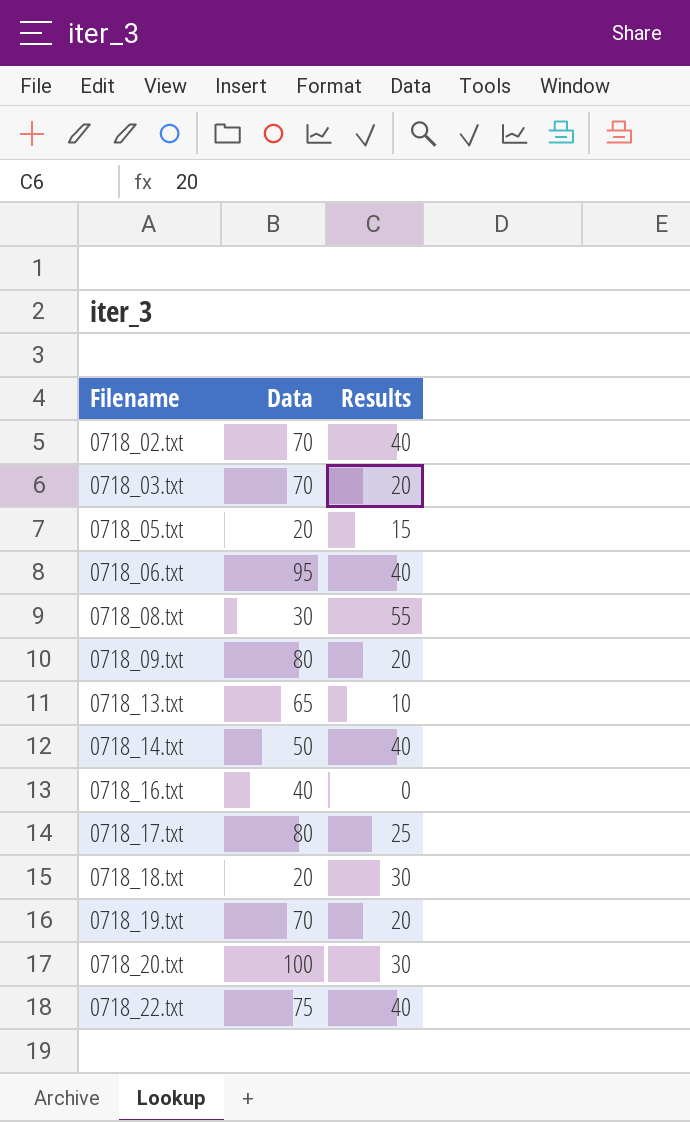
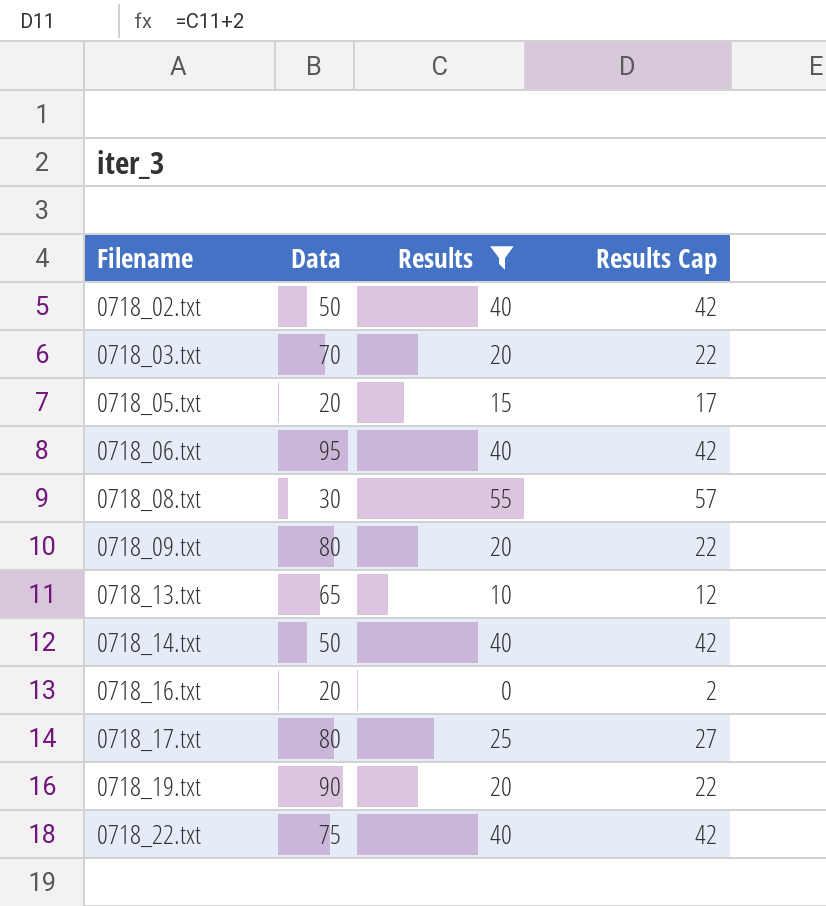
filter: none -> Results != 30
column Results Cap | formula: none -> [Results] + 2
0718_02.txt | Data: 70 -> 50
0718_16.txt | Data: 40 -> 20
0718_19.txt | Data: 70 -> 90

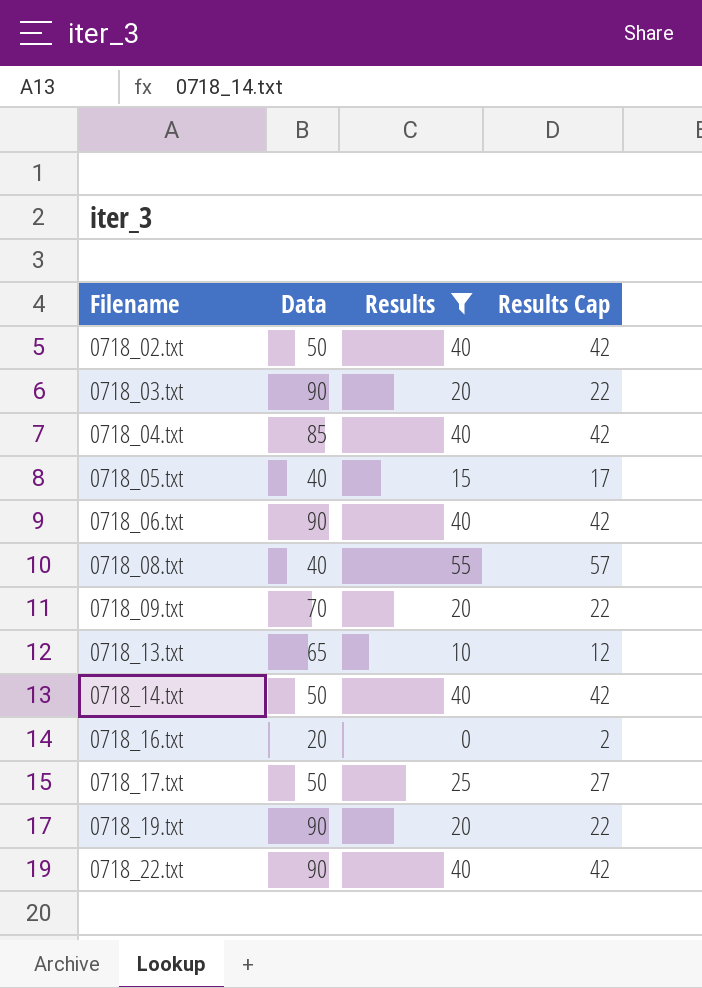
0718_03.txt | Data: 70 -> 90
row 0718_04.txt: none -> 85 | 40 | 42
0718_05.txt | Data: 20 -> 40
0718_06.txt | Data: 95 -> 90
0718_08.txt | Data: 30 -> 40
0718_09.txt | Data: 80 -> 70
0718_17.txt | Data: 80 -> 50
0718_22.txt | Data: 75 -> 90

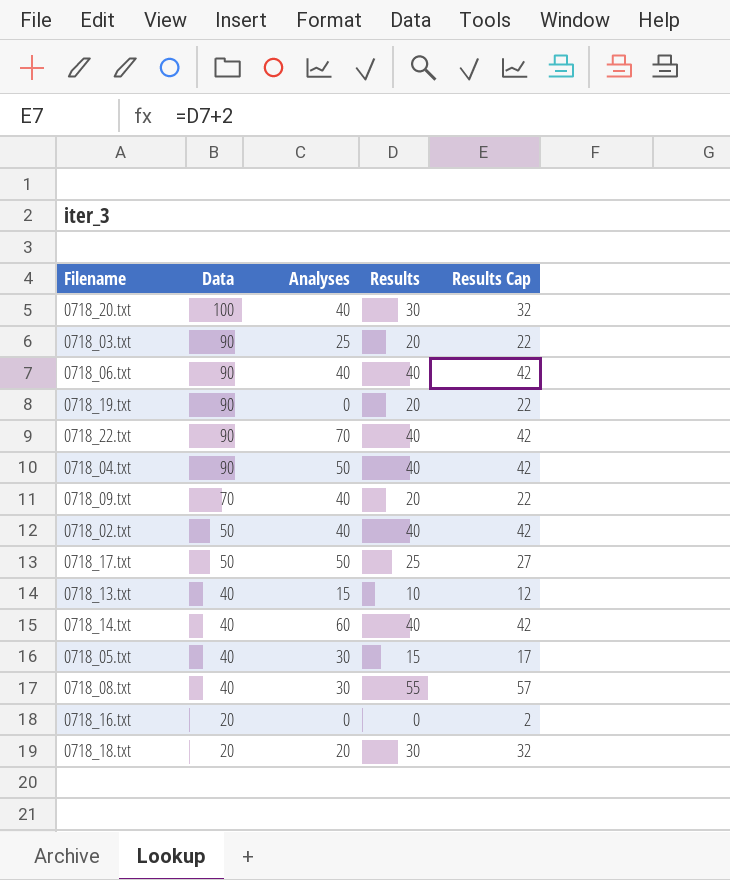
filter: Results != 30 -> none
row order: Filename ascending -> Data descending
column Analyses | position: none -> 3
0718_04.txt | Data: 85 -> 90
0718_13.txt | Data: 65 -> 40
0718_14.txt | Data: 50 -> 40

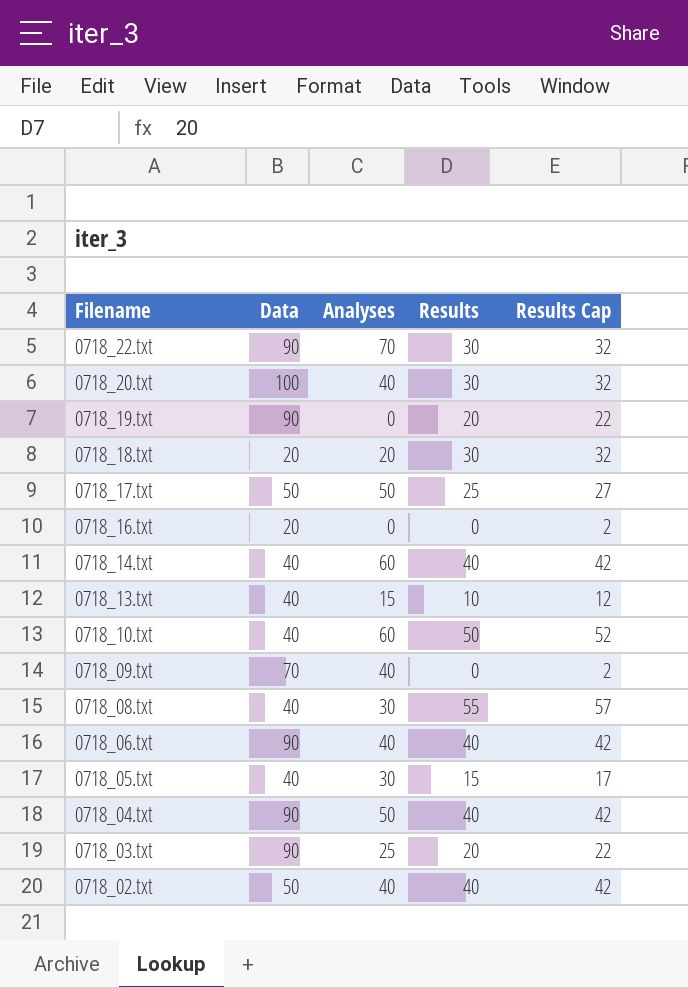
row order: Data descending -> Filename descending
0718_22.txt | Results: 40 -> 30
0718_22.txt | Results Cap: 42 -> 32
row 0718_10.txt: none -> 40 | 60 | 50 | 52
0718_09.txt | Results: 20 -> 0
0718_09.txt | Results Cap: 22 -> 2

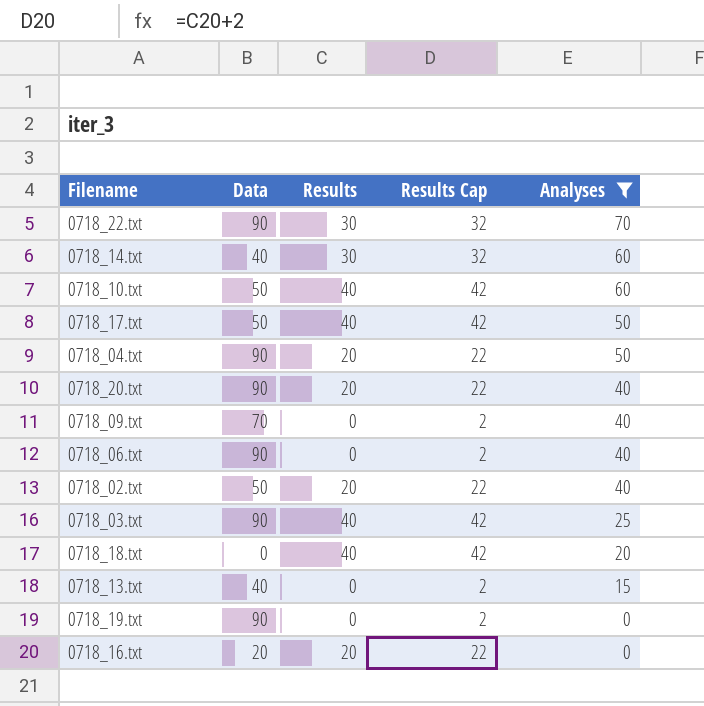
filter: none -> Analyses != 30
row order: Filename descending -> Analyses descending
column Analyses | position: 3 -> 5
0718_14.txt | Results: 40 -> 30
0718_14.txt | Results Cap: 42 -> 32
0718_10.txt | Data: 40 -> 50
0718_10.txt | Results: 50 -> 40
0718_10.txt | Results Cap: 52 -> 42
0718_17.txt | Results: 25 -> 40
0718_17.txt | Results Cap: 27 -> 42
0718_04.txt | Results: 40 -> 20
0718_04.txt | Results Cap: 42 -> 22
0718_20.txt | Data: 100 -> 90
0718_20.txt | Results: 30 -> 20
0718_20.txt | Results Cap: 32 -> 22
0718_06.txt | Results: 40 -> 0
0718_06.txt | Results Cap: 42 -> 2
0718_02.txt | Results: 40 -> 20
0718_02.txt | Results Cap: 42 -> 22
0718_03.txt | Results: 20 -> 40
0718_03.txt | Results Cap: 22 -> 42
0718_18.txt | Data: 20 -> 0
0718_18.txt | Results: 30 -> 40
0718_18.txt | Results Cap: 32 -> 42
0718_13.txt | Results: 10 -> 0
0718_13.txt | Results Cap: 12 -> 2
0718_19.txt | Results: 20 -> 0
0718_19.txt | Results Cap: 22 -> 2
0718_16.txt | Results: 0 -> 20
0718_16.txt | Results Cap: 2 -> 22

